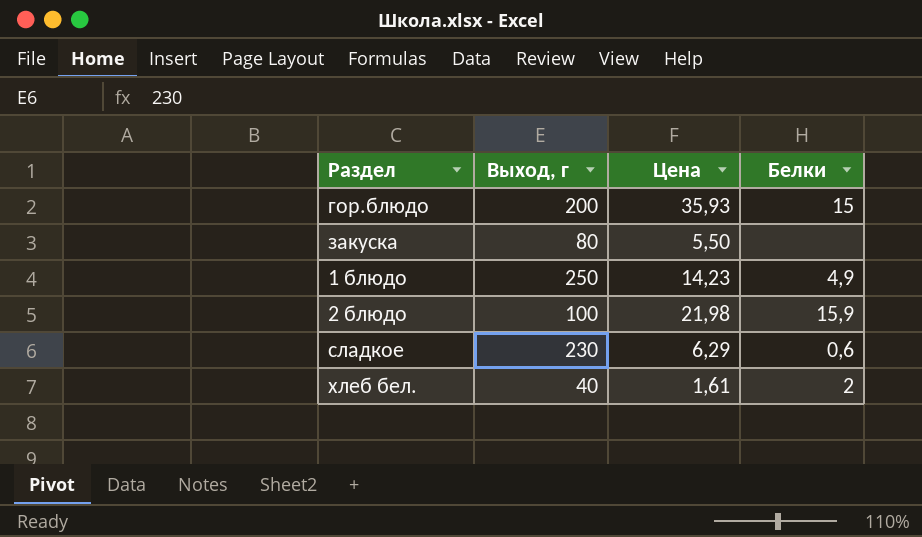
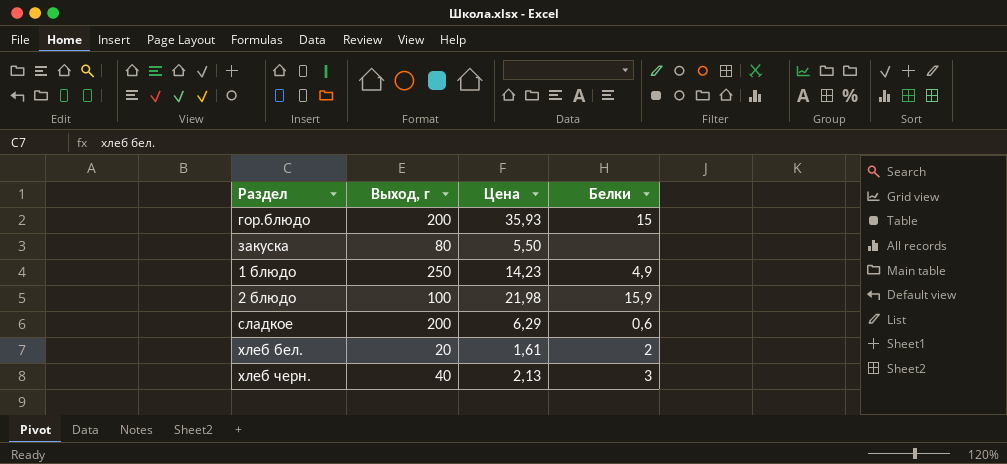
сладкое | Выход, г: 230 -> 200
хлеб бел. | Выход, г: 40 -> 20
row хлеб черн.: none -> 40 | 2,13 | 3

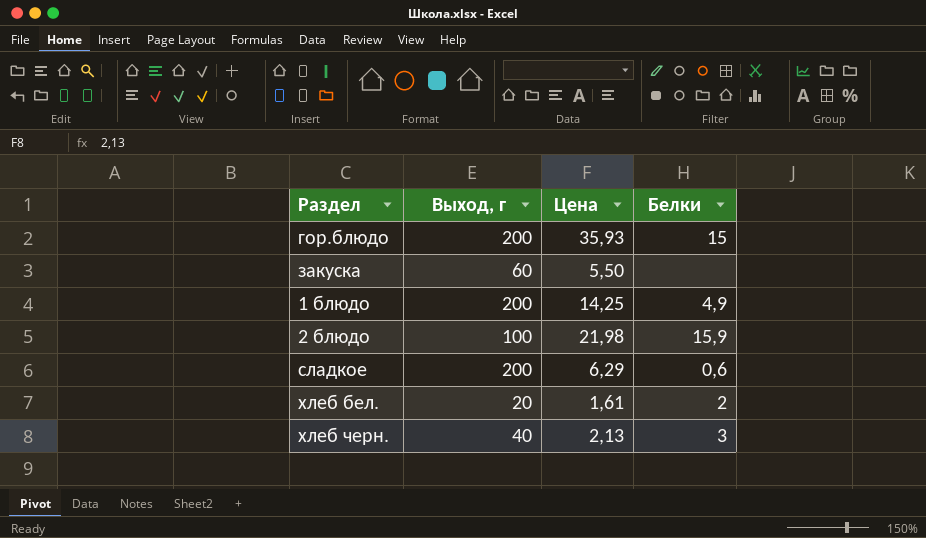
закуска | Выход, г: 80 -> 60
1 блюдо | Выход, г: 250 -> 200
1 блюдо | Цена: 14,23 -> 14,25

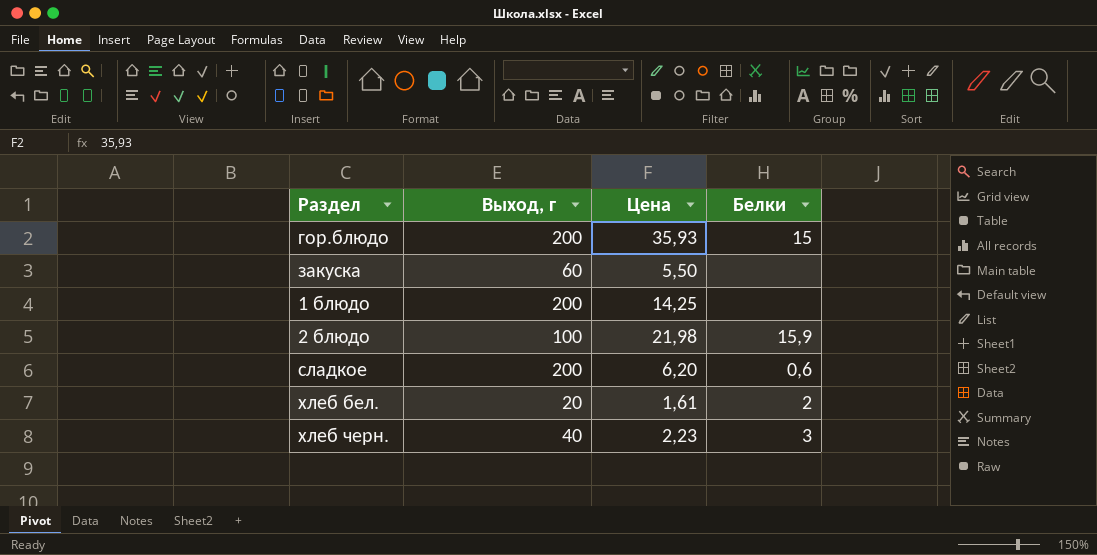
1 блюдо | Белки: 4,9 -> none
сладкое | Цена: 6,29 -> 6,20
хлеб черн. | Цена: 2,13 -> 2,23

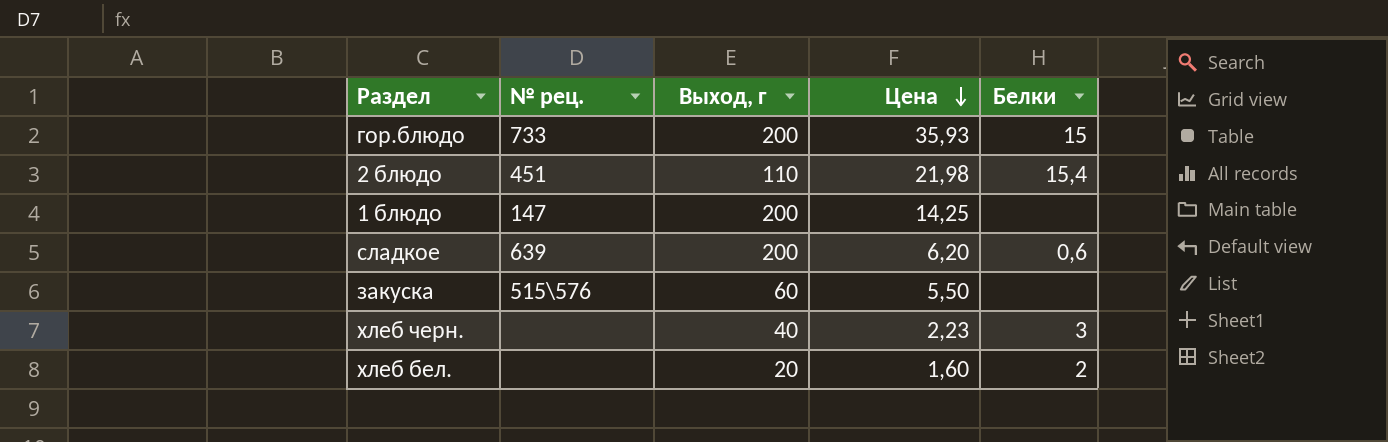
row order: none -> Цена descending
column № рец. | position: none -> 2
2 блюдо | Выход, г: 100 -> 110
2 блюдо | Белки: 15,9 -> 15,4
хлеб бел. | Цена: 1,61 -> 1,60

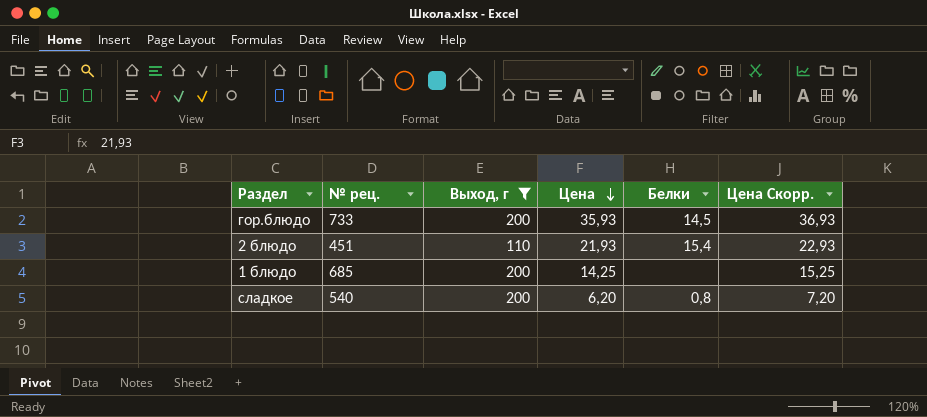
filter: none -> Выход, г >= 110
column Цена Скорр. | formula: none -> [Цена] + 1
гор.блюдо | Белки: 15 -> 14,5
2 блюдо | Цена: 21,98 -> 21,93
1 блюдо | № рец.: 147 -> 685
сладкое | № рец.: 639 -> 540
сладкое | Белки: 0,6 -> 0,8

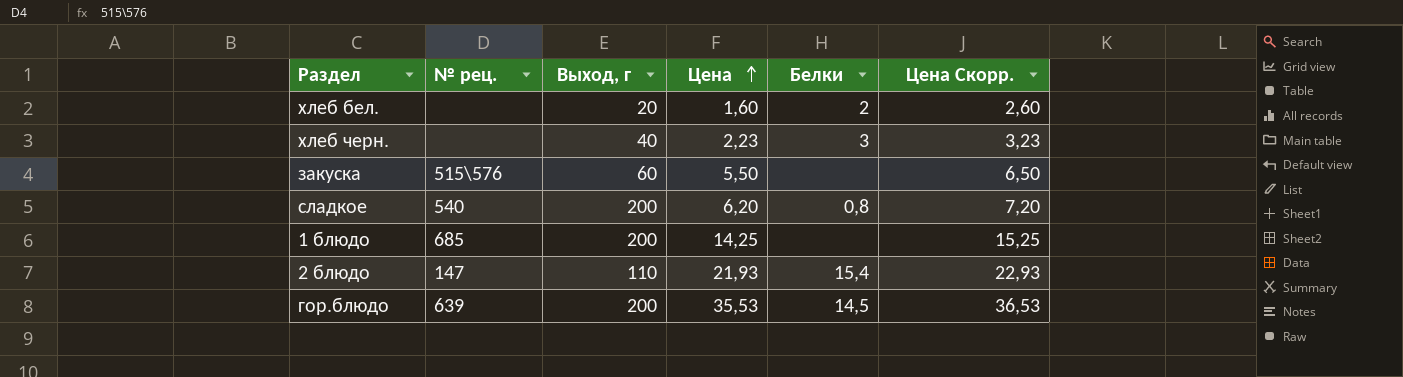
filter: Выход, г >= 110 -> none
row order: Цена descending -> Цена ascending
2 блюдо | № рец.: 451 -> 147
гор.блюдо | № рец.: 733 -> 639
гор.блюдо | Цена: 35,93 -> 35,53
гор.блюдо | Цена Скорр.: 36,93 -> 36,53

